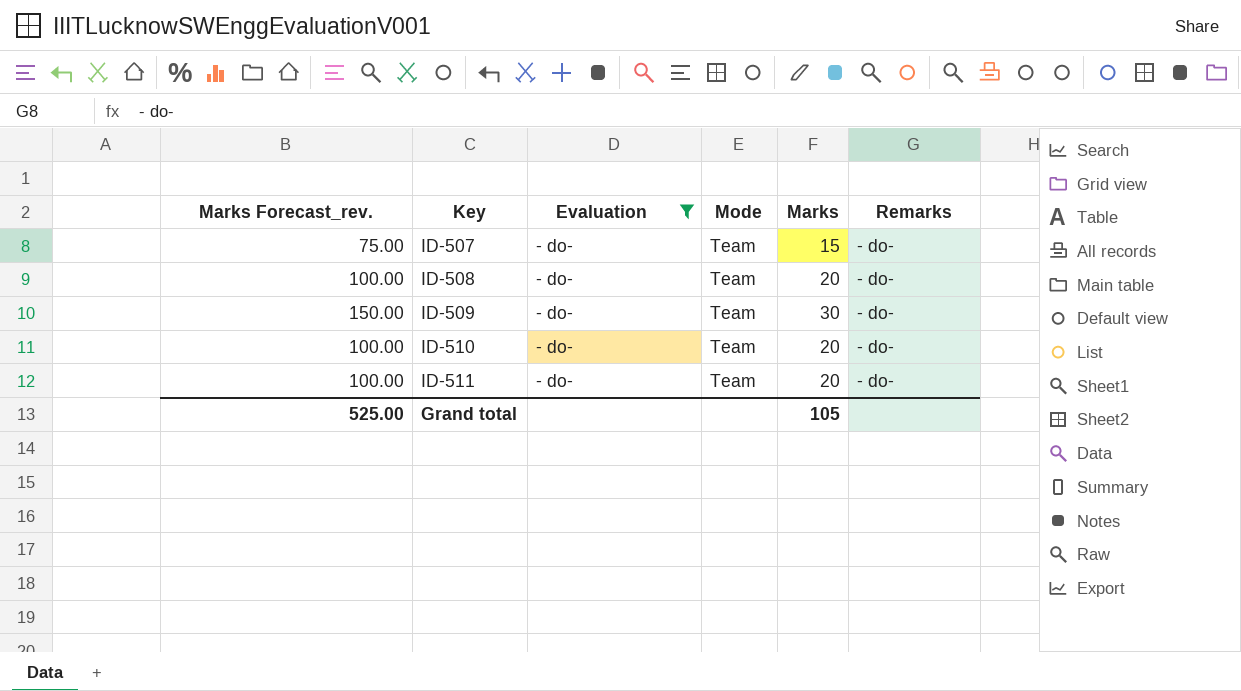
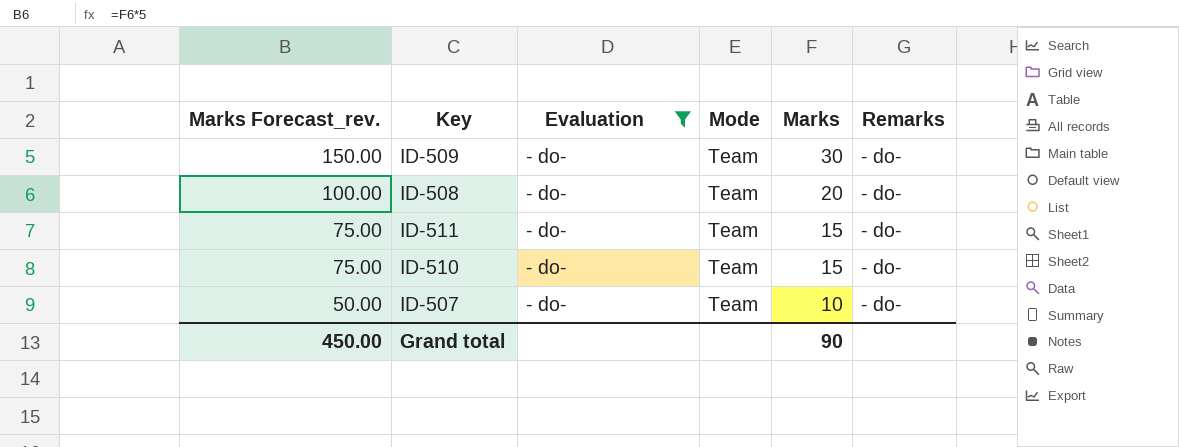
row order: Key ascending -> Marks Forecast_rev. descending
ID-511 | Marks Forecast_rev.: 100.00 -> 75.00
ID-511 | Marks: 20 -> 15
ID-510 | Marks Forecast_rev.: 100.00 -> 75.00
ID-510 | Marks: 20 -> 15
ID-507 | Marks Forecast_rev.: 75.00 -> 50.00
ID-507 | Marks: 15 -> 10
Grand total | Marks Forecast_rev.: 525.00 -> 450.00
Grand total | Marks: 105 -> 90

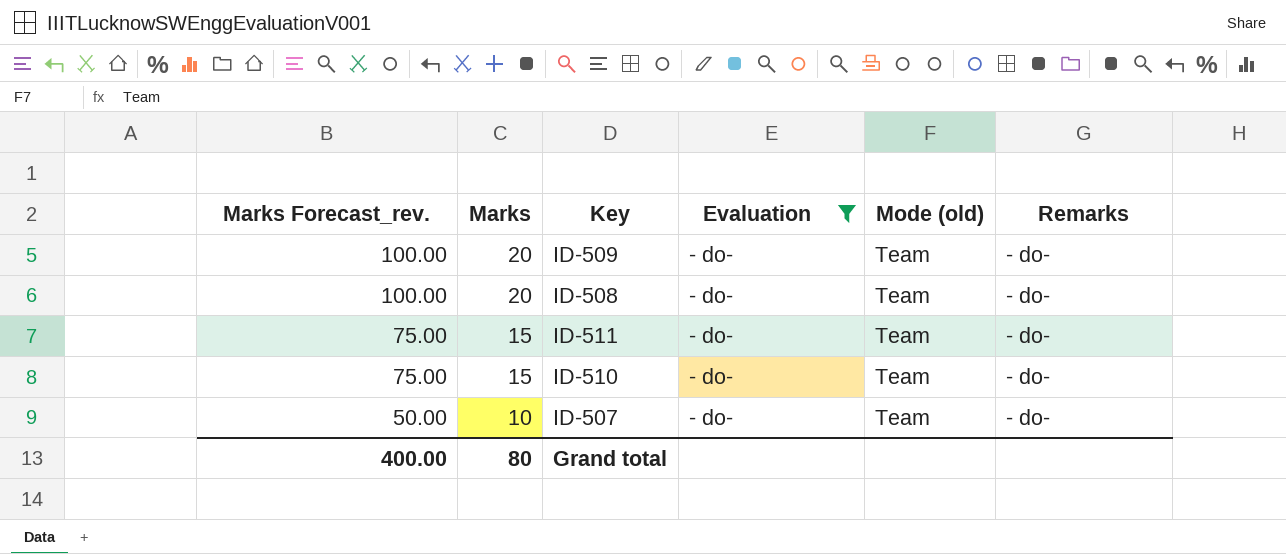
column Marks | position: 5 -> 2
column name: Mode -> Mode (old)
ID-509 | Marks Forecast_rev.: 150.00 -> 100.00
ID-509 | Marks: 30 -> 20
Grand total | Marks Forecast_rev.: 450.00 -> 400.00
Grand total | Marks: 90 -> 80

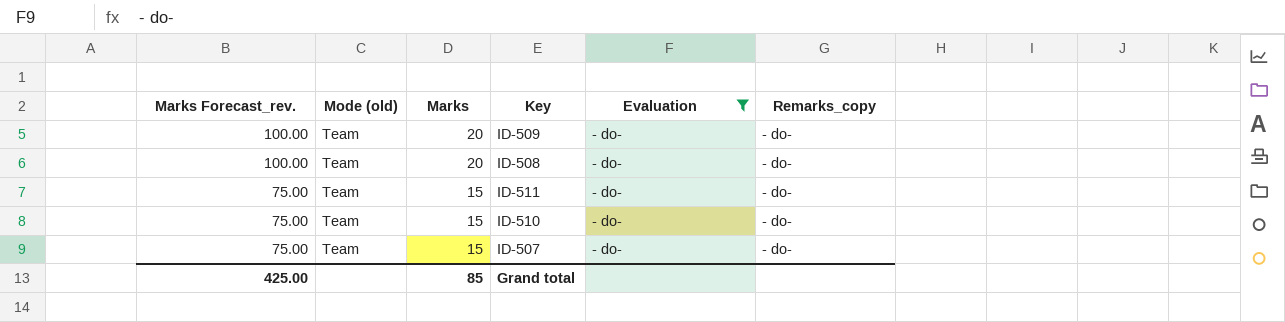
column Mode (old) | position: 5 -> 2
column name: Remarks -> Remarks_copy
ID-507 | Marks Forecast_rev.: 50.00 -> 75.00
ID-507 | Marks: 10 -> 15
Grand total | Marks Forecast_rev.: 400.00 -> 425.00
Grand total | Marks: 80 -> 85

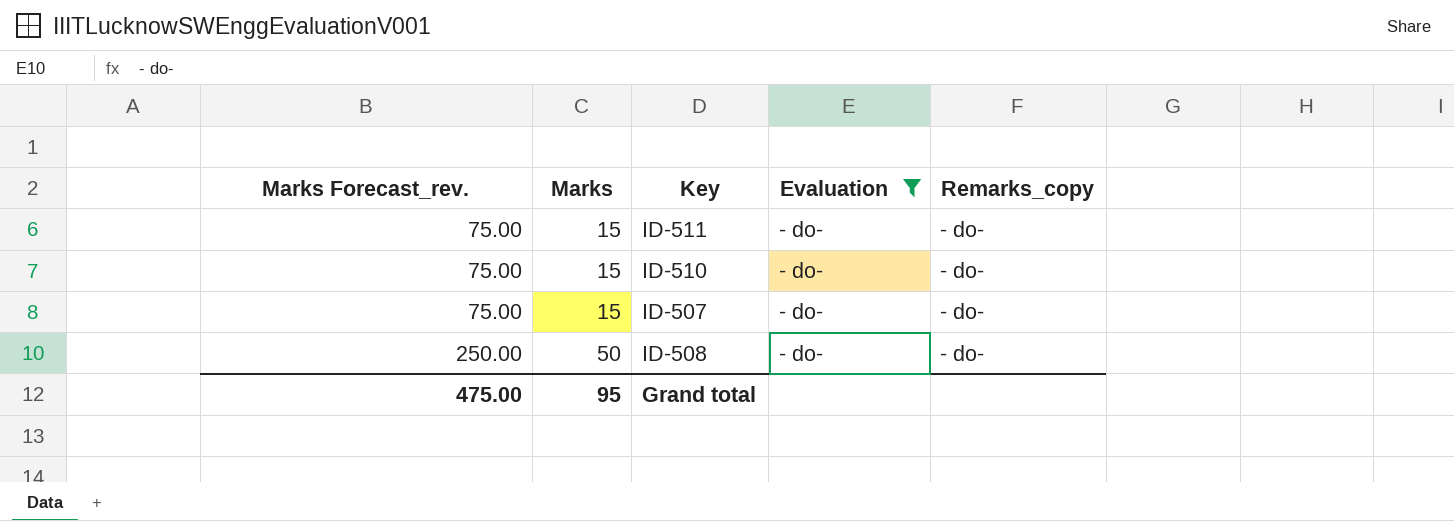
row order: Marks Forecast_rev. descending -> Marks Forecast_rev. ascending
column Mode (old) | position: 2 -> none
row ID-509: 100.00 | Team | 20 | - do- | - do- -> none
ID-508 | Marks Forecast_rev.: 100.00 -> 250.00
ID-508 | Marks: 20 -> 50
Grand total | Marks Forecast_rev.: 425.00 -> 475.00
Grand total | Marks: 85 -> 95

